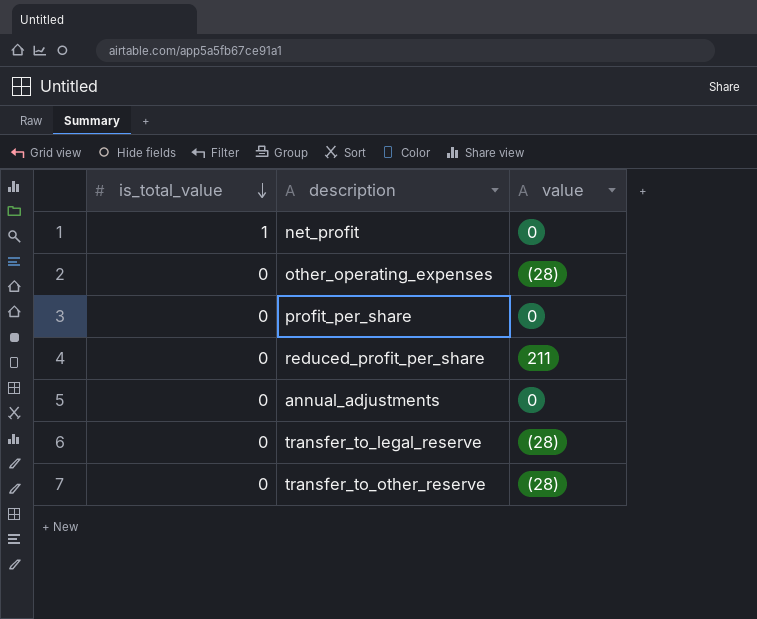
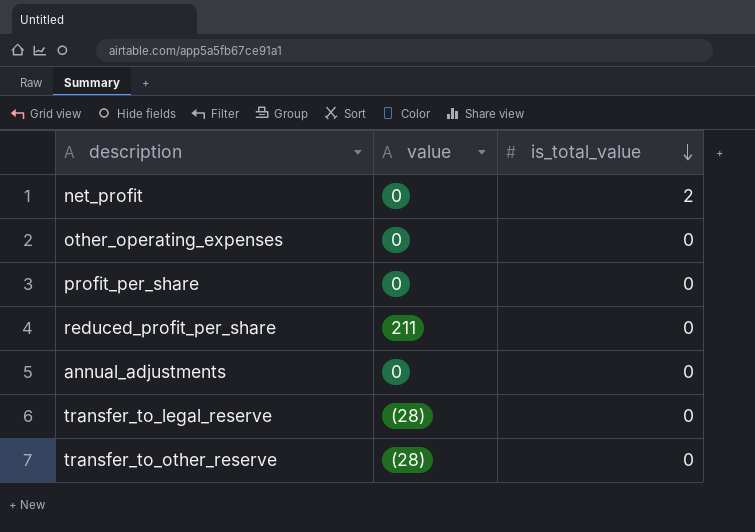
column is_total_value | position: 1 -> 3
net_profit | is_total_value: 1 -> 2
other_operating_expenses | value: (28) -> 0

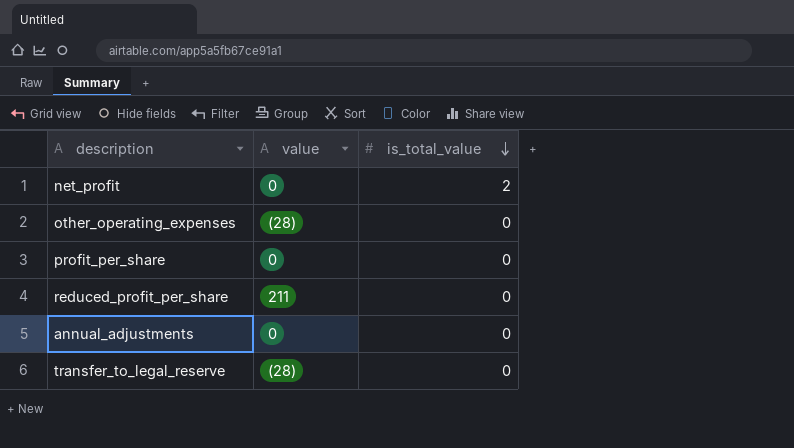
row transfer_to_other_reserve: (28) | 0 -> none
other_operating_expenses | value: 0 -> (28)

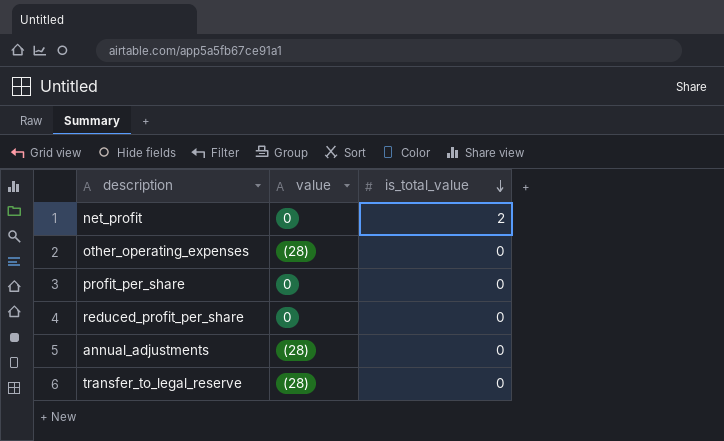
reduced_profit_per_share | value: 211 -> 0
annual_adjustments | value: 0 -> (28)

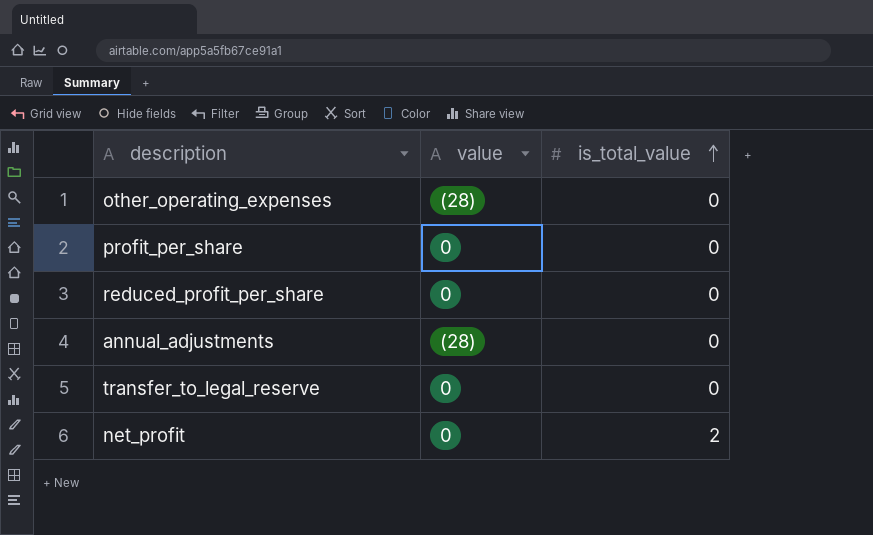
row order: is_total_value descending -> is_total_value ascending
transfer_to_legal_reserve | value: (28) -> 0

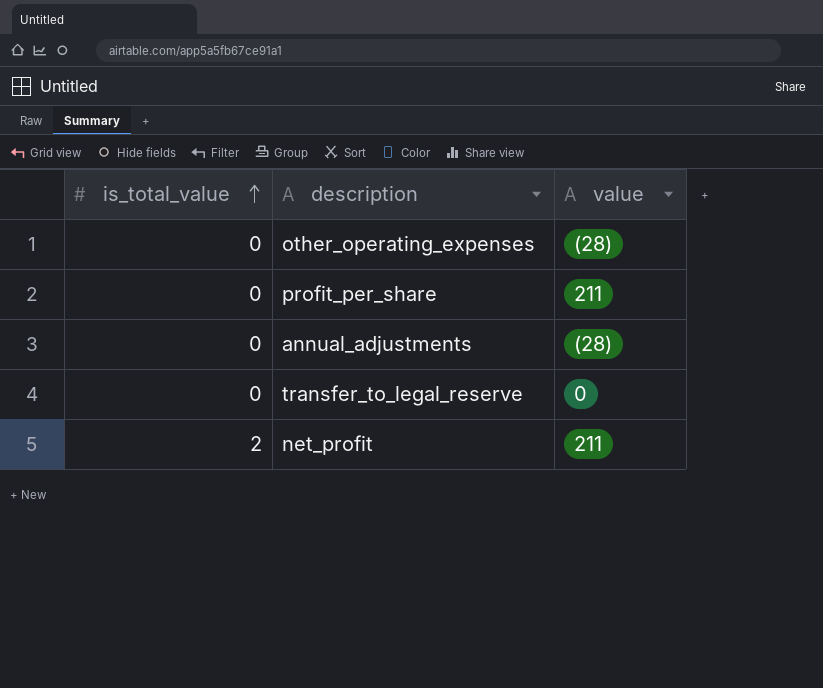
column is_total_value | position: 3 -> 1
row reduced_profit_per_share: 0 | 0 -> none
profit_per_share | value: 0 -> 211
net_profit | value: 0 -> 211

